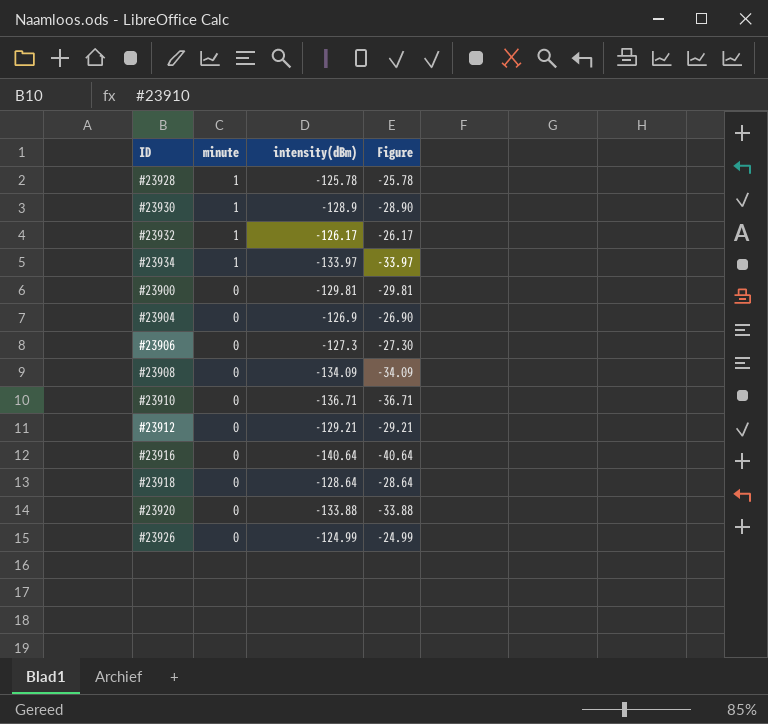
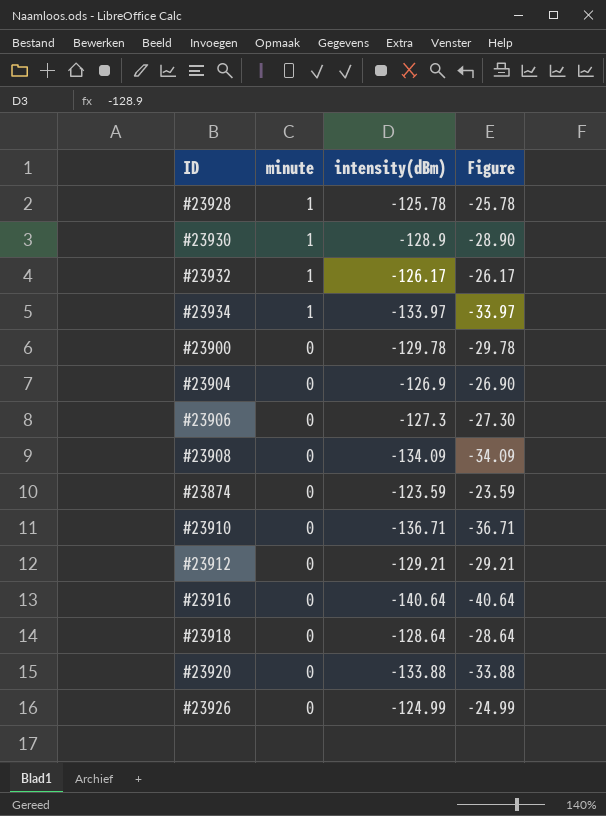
#23900 | intensity(dBm): -129.81 -> -129.78
#23900 | Figure: -29.81 -> -29.78
row #23874: none -> 0 | -123.59 | -23.59

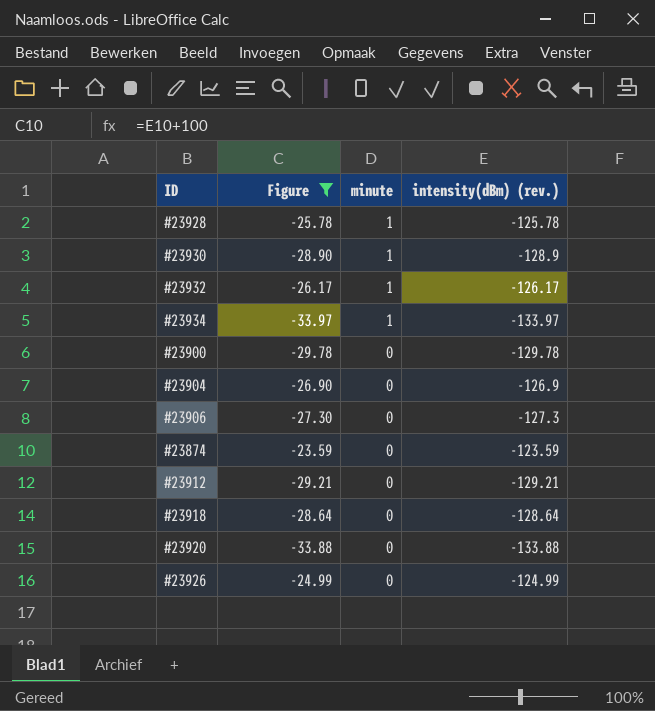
filter: none -> Figure >= -33.97
column Figure | position: 4 -> 2
column name: intensity(dBm) -> intensity(dBm) (rev.)

